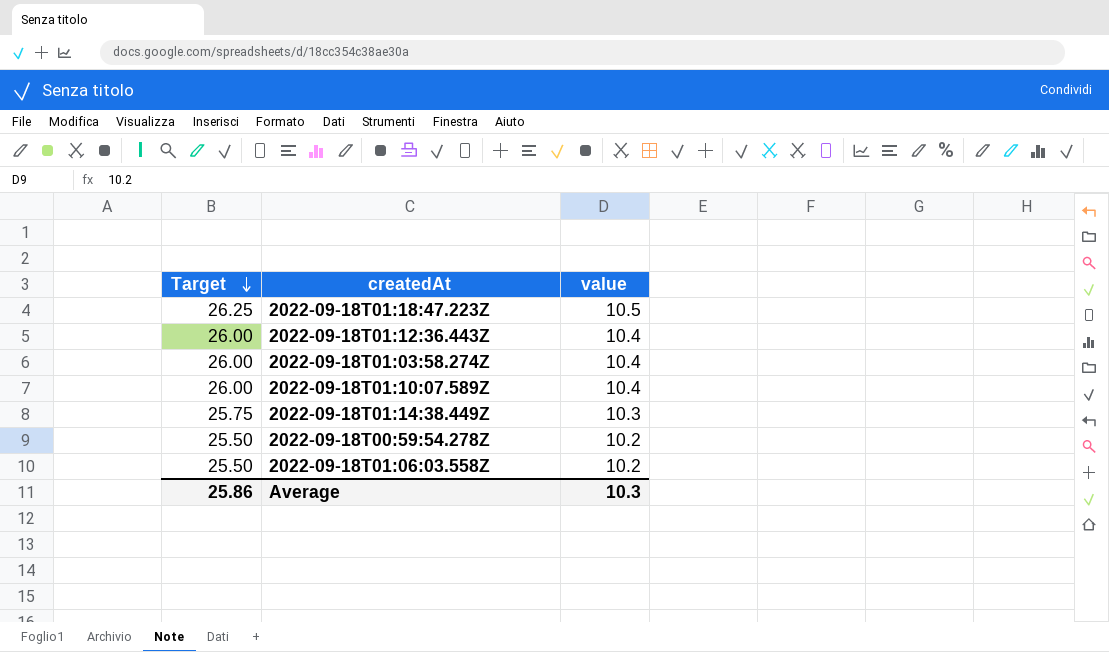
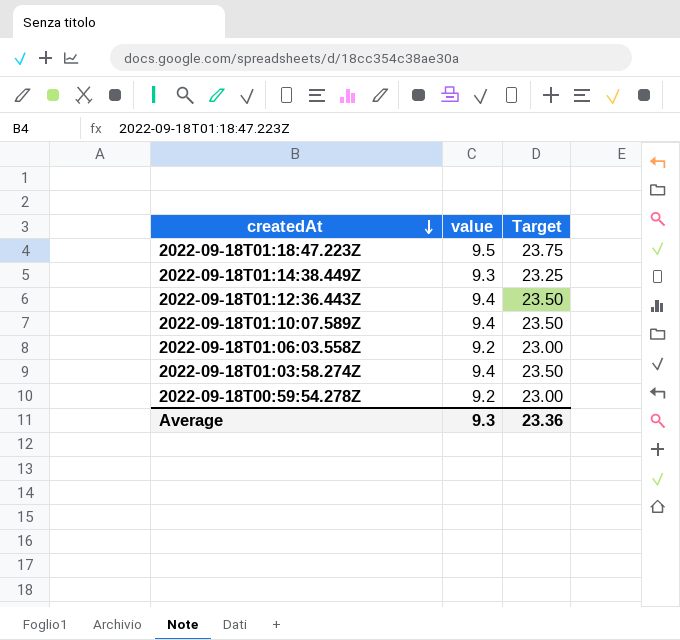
row order: Target descending -> createdAt descending
column Target | position: 1 -> 3
2022-09-18T01:18:47.223Z | value: 10.5 -> 9.5
2022-09-18T01:18:47.223Z | Target: 26.25 -> 23.75
2022-09-18T01:14:38.449Z | value: 10.3 -> 9.3
2022-09-18T01:14:38.449Z | Target: 25.75 -> 23.25
2022-09-18T01:12:36.443Z | value: 10.4 -> 9.4
2022-09-18T01:12:36.443Z | Target: 26.00 -> 23.50
2022-09-18T01:10:07.589Z | value: 10.4 -> 9.4
2022-09-18T01:10:07.589Z | Target: 26.00 -> 23.50
2022-09-18T01:06:03.558Z | value: 10.2 -> 9.2
2022-09-18T01:06:03.558Z | Target: 25.50 -> 23.00
2022-09-18T01:03:58.274Z | value: 10.4 -> 9.4
2022-09-18T01:03:58.274Z | Target: 26.00 -> 23.50
2022-09-18T00:59:54.278Z | value: 10.2 -> 9.2
2022-09-18T00:59:54.278Z | Target: 25.50 -> 23.00
Average | value: 10.3 -> 9.3
Average | Target: 25.86 -> 23.36

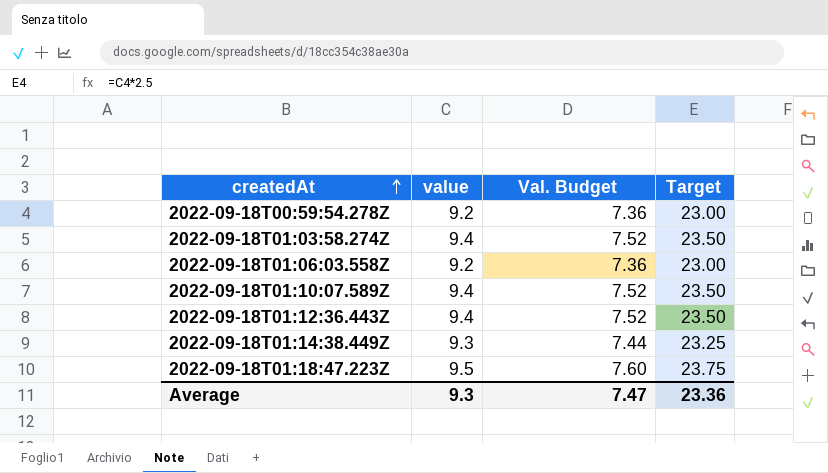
row order: createdAt descending -> createdAt ascending
column Val. Budget | formula: none -> [value] * 0.8

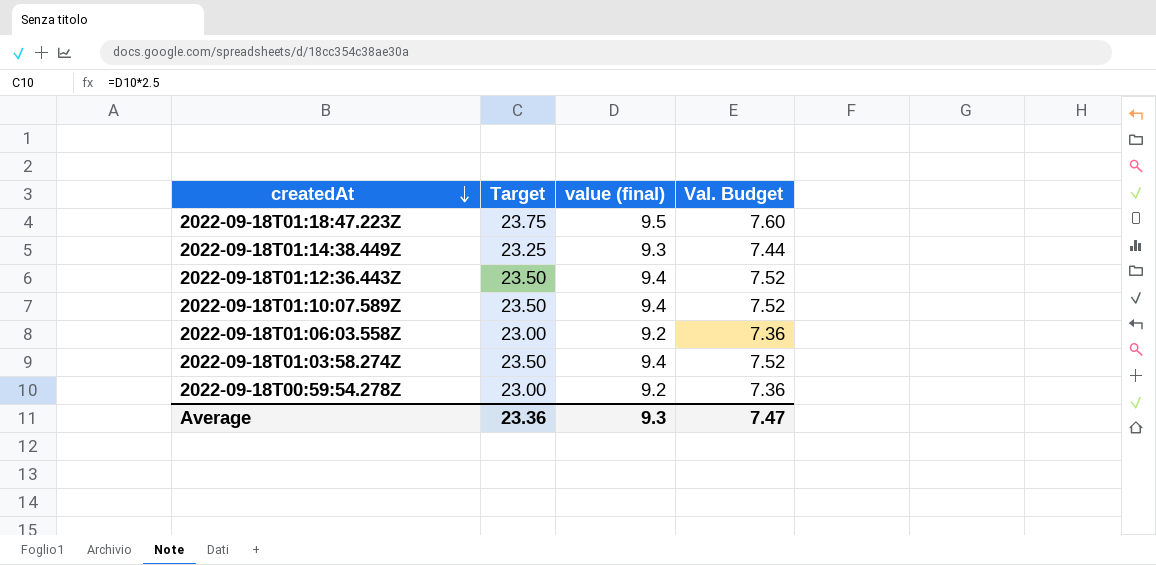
row order: createdAt ascending -> createdAt descending
column Target | position: 4 -> 2
column name: value -> value (final)

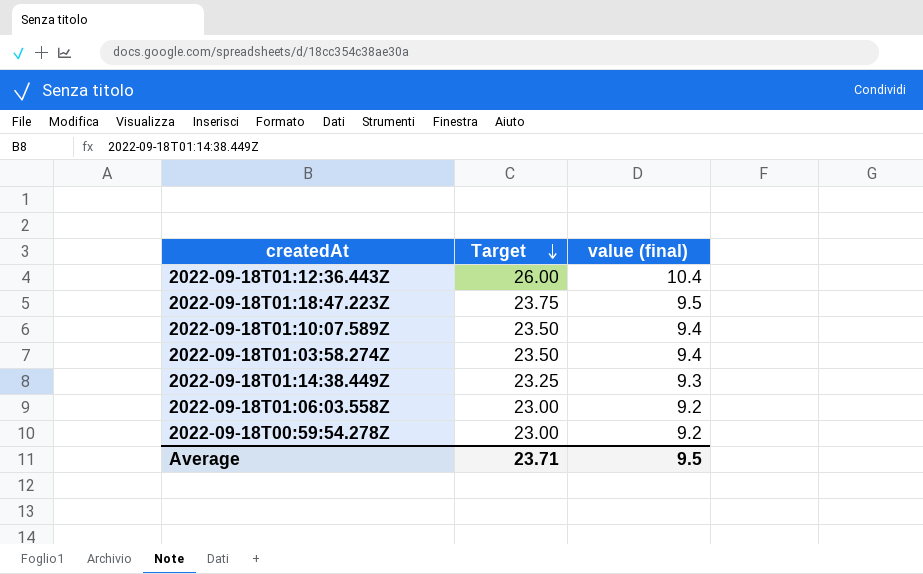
row order: createdAt descending -> Target descending
column Val. Budget | formula: [value (final)] * 0.8 -> none
2022-09-18T01:12:36.443Z | Target: 23.50 -> 26.00
2022-09-18T01:12:36.443Z | value (final): 9.4 -> 10.4
Average | Target: 23.36 -> 23.71
Average | value (final): 9.3 -> 9.5

